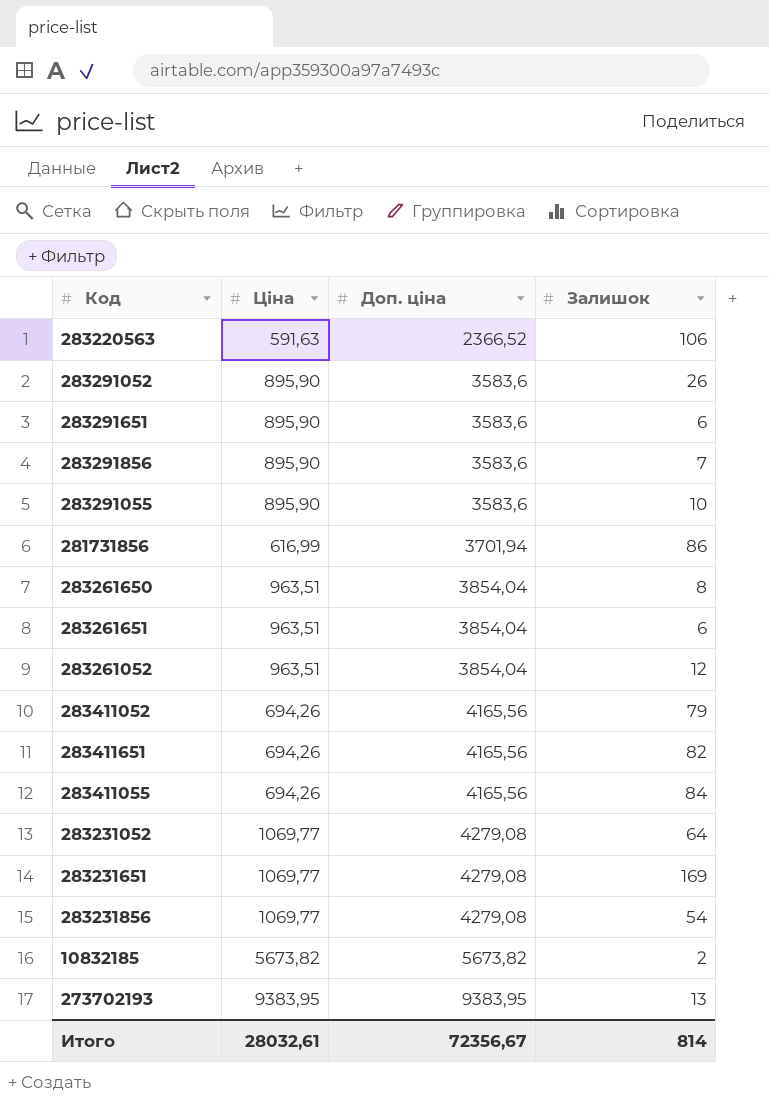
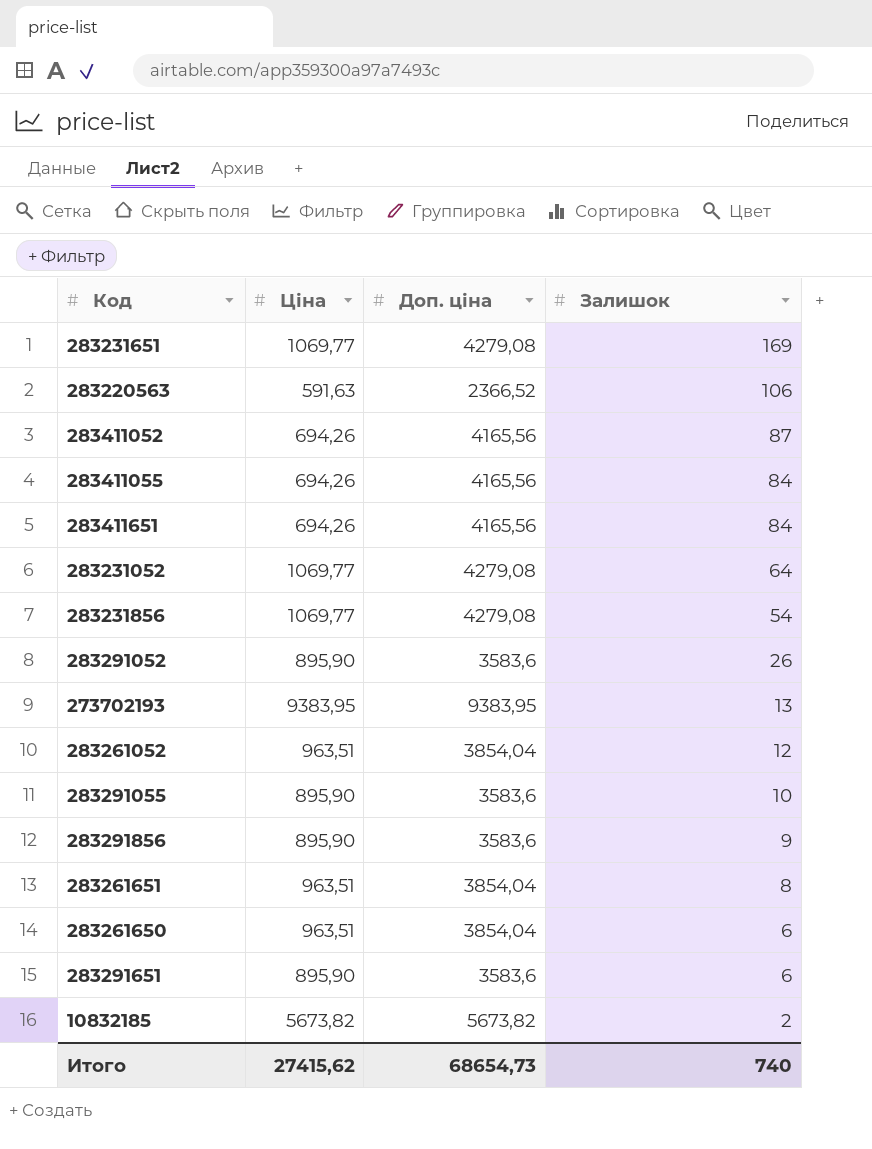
row order: Доп. ціна ascending -> Залишок descending
row 281731856: 616,99 | 3701,94 | 86 -> none
283411052 | Залишок: 79 -> 87
283411651 | Залишок: 82 -> 84
283291856 | Залишок: 7 -> 9
283261651 | Залишок: 6 -> 8
283261650 | Залишок: 8 -> 6
Итого | Ціна: 28032,61 -> 27415,62
Итого | Доп. ціна: 72356,67 -> 68654,73
Итого | Залишок: 814 -> 740

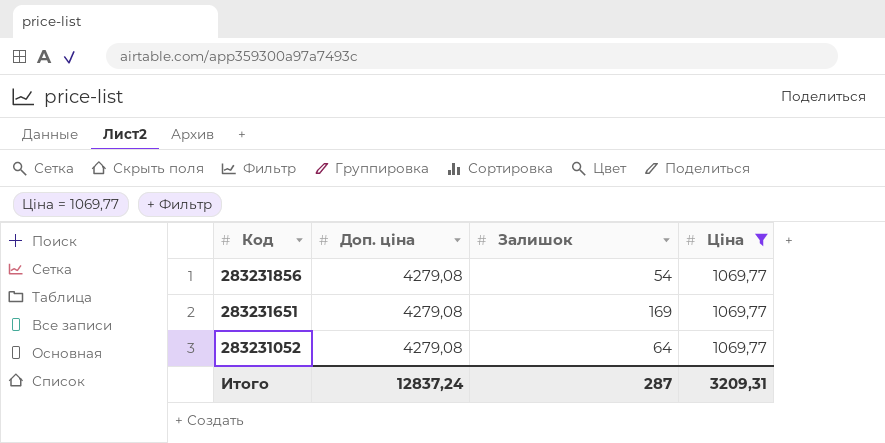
filter: none -> Ціна = 1069,77
row order: Залишок descending -> Код descending
column Ціна | position: 2 -> 4
Итого | Доп. ціна: 68654,73 -> 12837,24
Итого | Залишок: 740 -> 287
Итого | Ціна: 27415,62 -> 3209,31

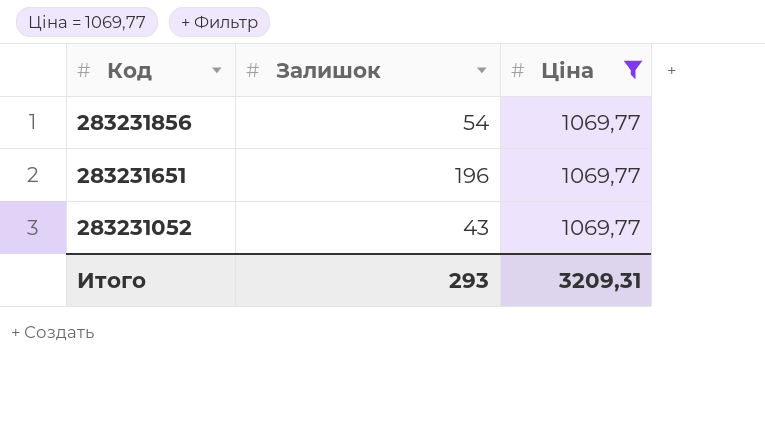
column Доп. ціна | position: 2 -> none
283231651 | Залишок: 169 -> 196
283231052 | Залишок: 64 -> 43
Итого | Залишок: 287 -> 293

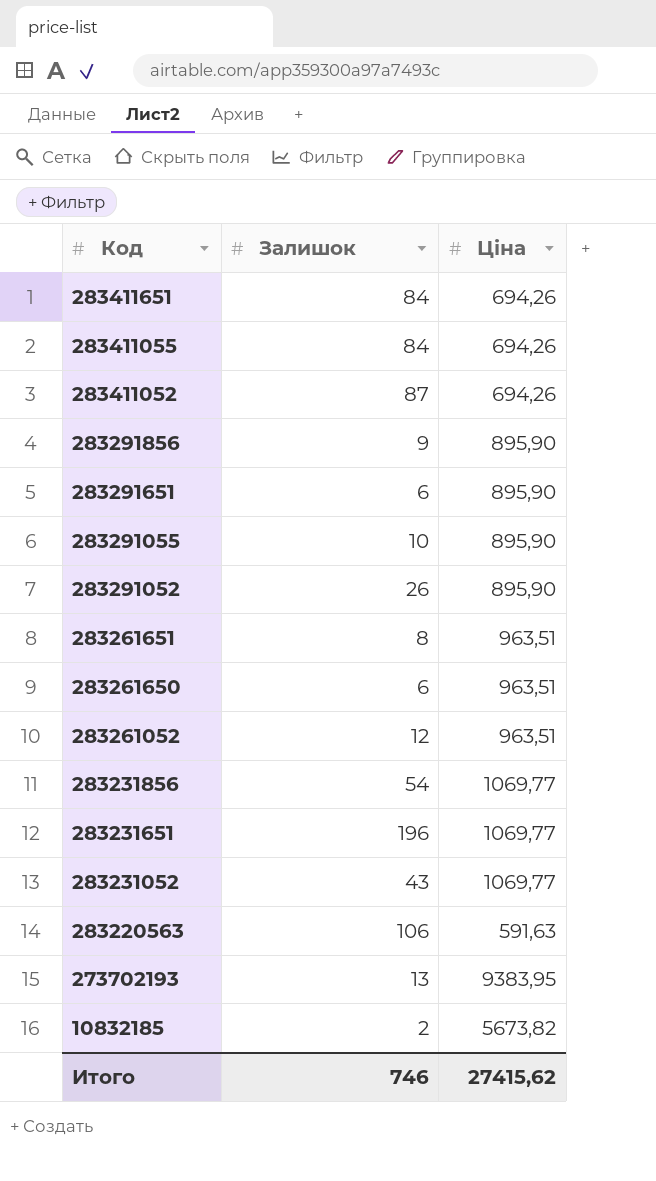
filter: Ціна = 1069,77 -> none
Итого | Залишок: 293 -> 746
Итого | Ціна: 3209,31 -> 27415,62

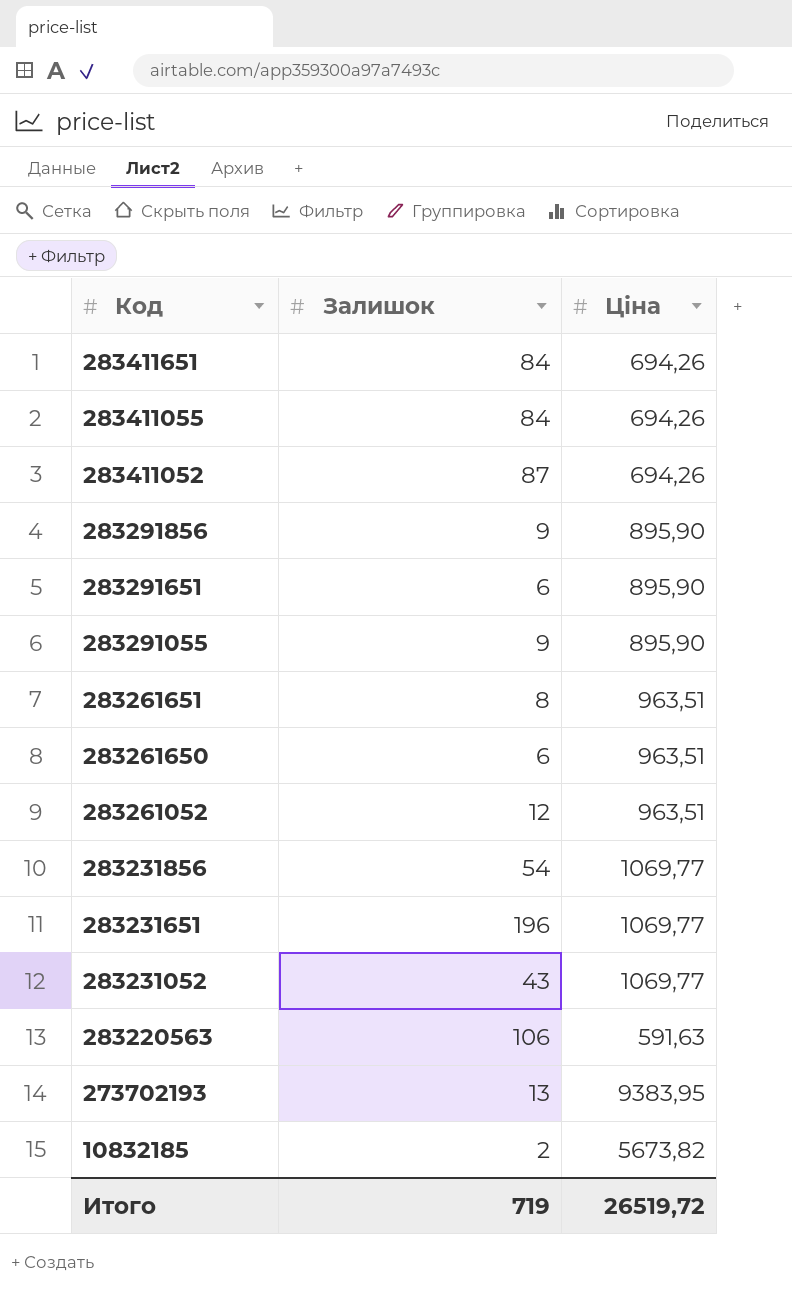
row 283291052: 26 | 895,90 -> none
283291055 | Залишок: 10 -> 9
Итого | Залишок: 746 -> 719
Итого | Ціна: 27415,62 -> 26519,72

